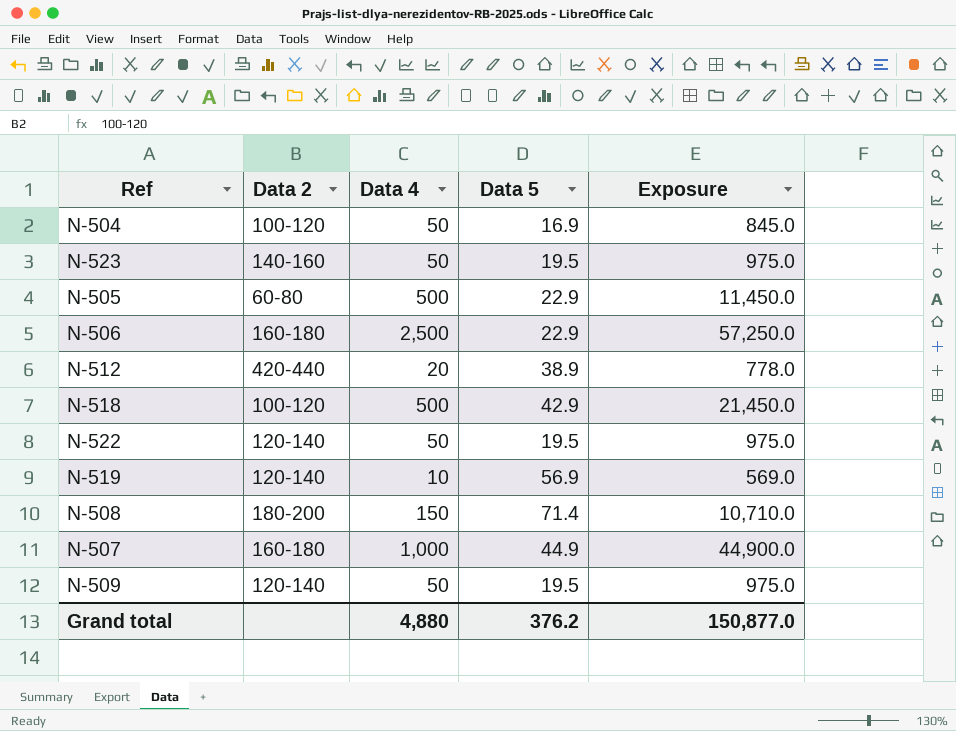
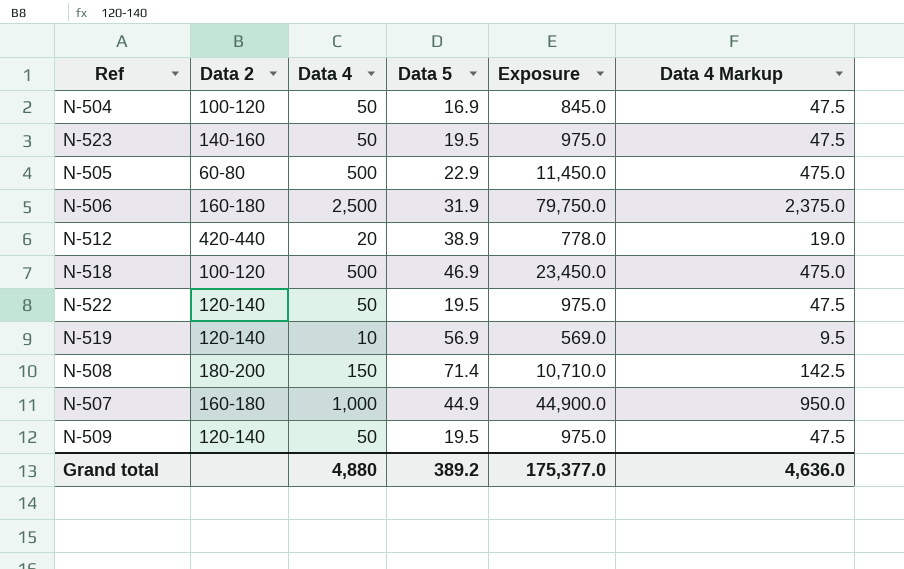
column Data 4 Markup | formula: none -> [Data 4] * 0.95
N-506 | Data 5: 22.9 -> 31.9
N-506 | Exposure: 57,250.0 -> 79,750.0
N-518 | Data 5: 42.9 -> 46.9
N-518 | Exposure: 21,450.0 -> 23,450.0
Grand total | Data 5: 376.2 -> 389.2
Grand total | Exposure: 150,877.0 -> 175,377.0

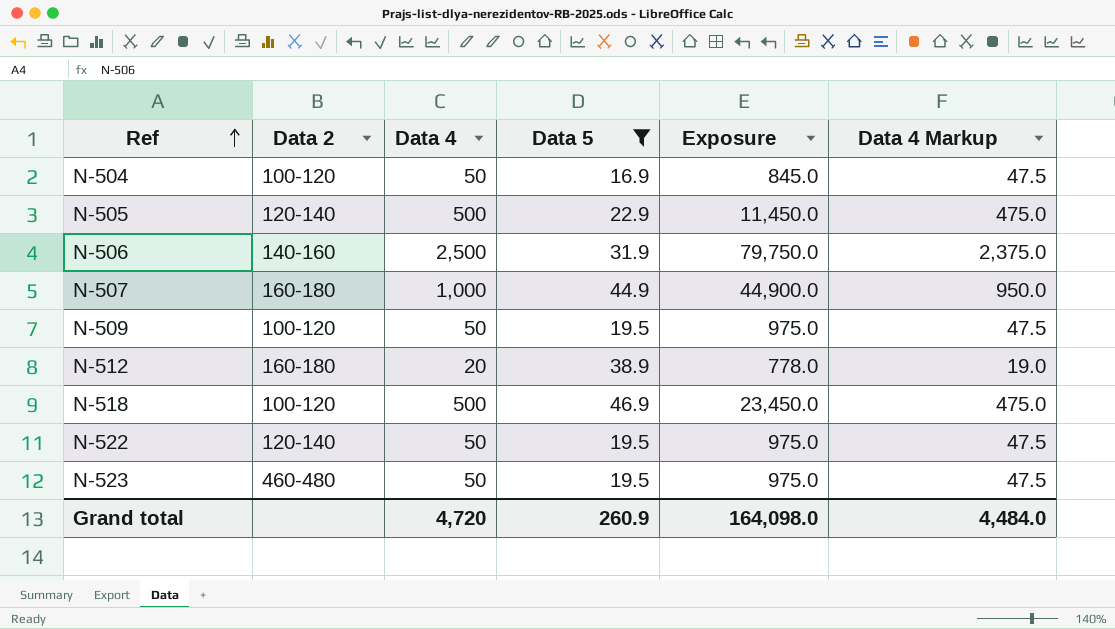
filter: none -> Data 5 <= 46.9
row order: none -> Ref ascending
N-505 | Data 2: 60-80 -> 120-140
N-506 | Data 2: 160-180 -> 140-160
N-509 | Data 2: 120-140 -> 100-120
N-512 | Data 2: 420-440 -> 160-180
N-523 | Data 2: 140-160 -> 460-480
Grand total | Data 4: 4,880 -> 4,720
Grand total | Data 5: 389.2 -> 260.9
Grand total | Exposure: 175,377.0 -> 164,098.0
Grand total | Data 4 Markup: 4,636.0 -> 4,484.0

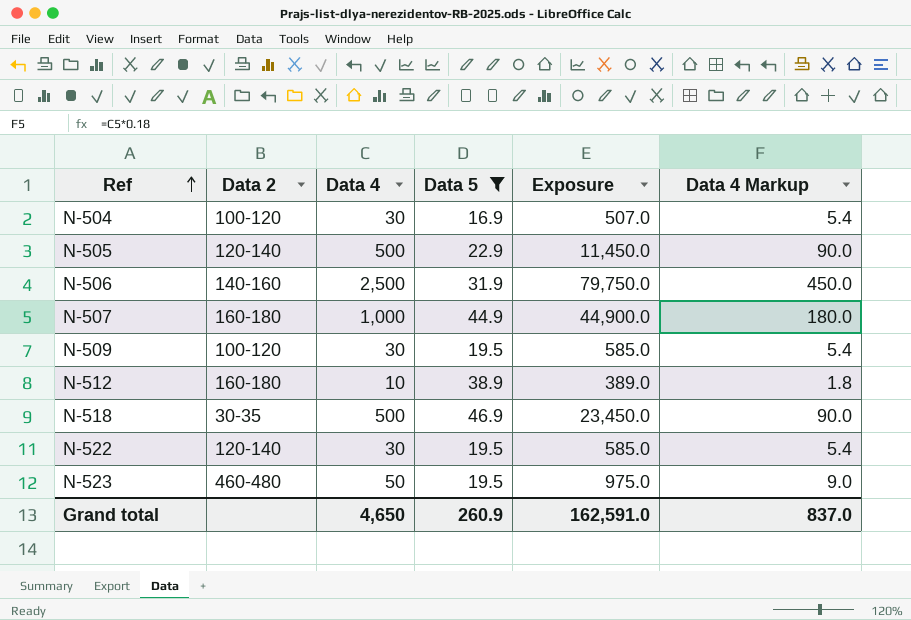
column Data 4 Markup | formula: [Data 4] * 0.95 -> [Data 4] * 0.18
N-504 | Data 4: 50 -> 30
N-504 | Exposure: 845.0 -> 507.0
N-509 | Data 4: 50 -> 30
N-509 | Exposure: 975.0 -> 585.0
N-512 | Data 4: 20 -> 10
N-512 | Exposure: 778.0 -> 389.0
N-518 | Data 2: 100-120 -> 30-35
N-522 | Data 4: 50 -> 30
N-522 | Exposure: 975.0 -> 585.0
Grand total | Data 4: 4,720 -> 4,650
Grand total | Exposure: 164,098.0 -> 162,591.0
Grand total | Data 4 Markup: 4,484.0 -> 837.0

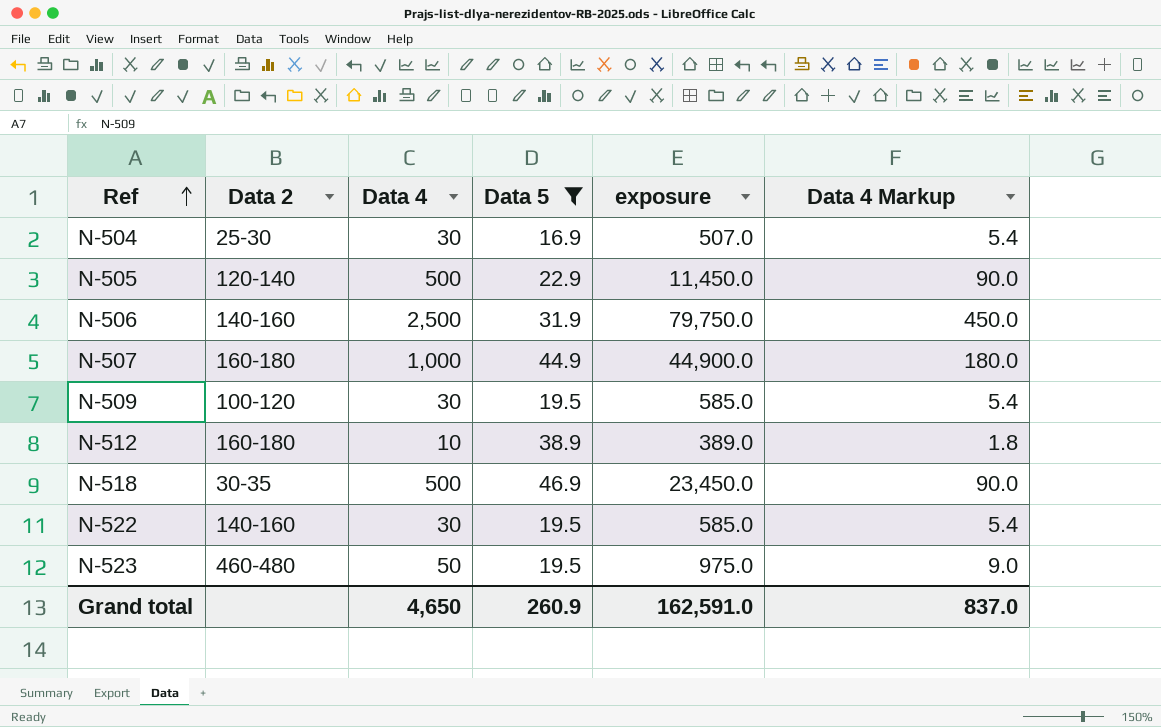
column name: Exposure -> exposure
N-504 | Data 2: 100-120 -> 25-30
N-522 | Data 2: 120-140 -> 140-160

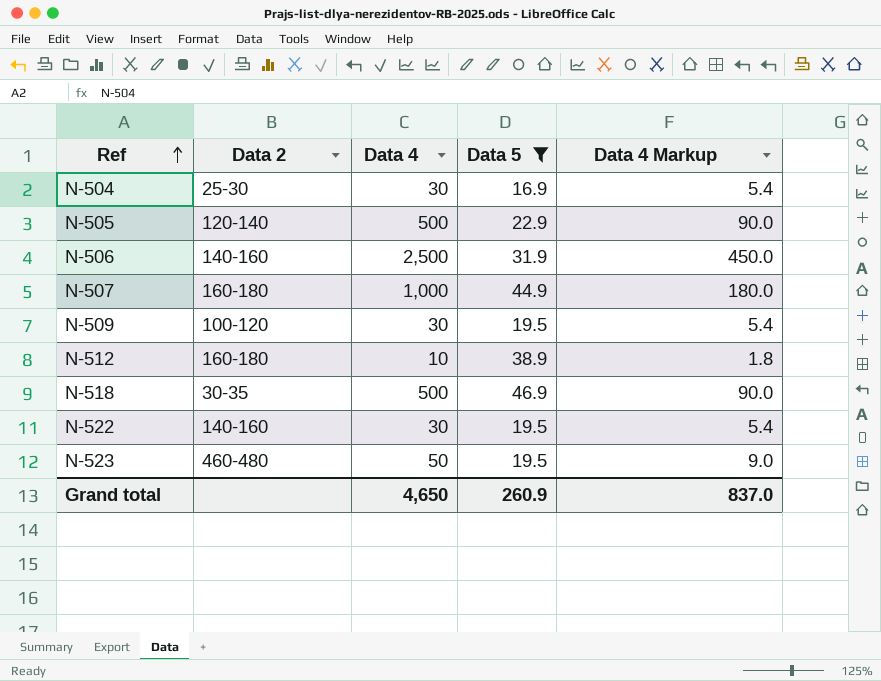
column exposure | formula: [Data 4] * [Data 5] -> none

